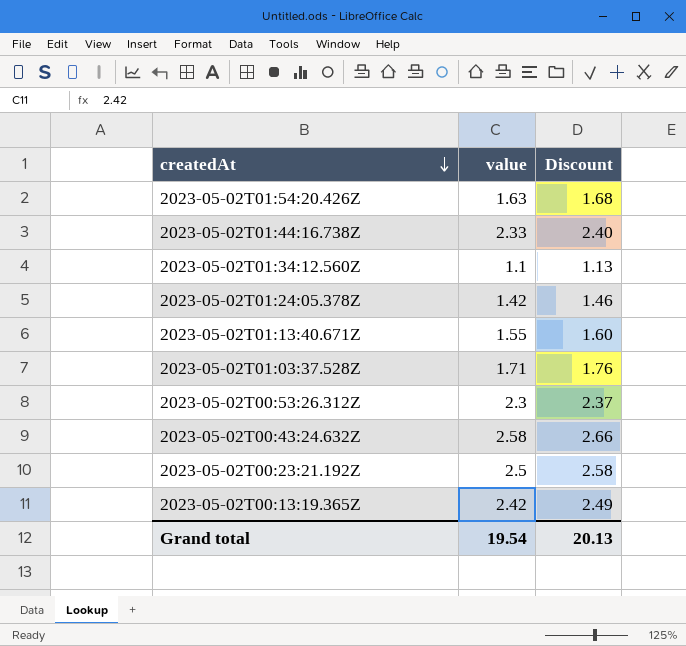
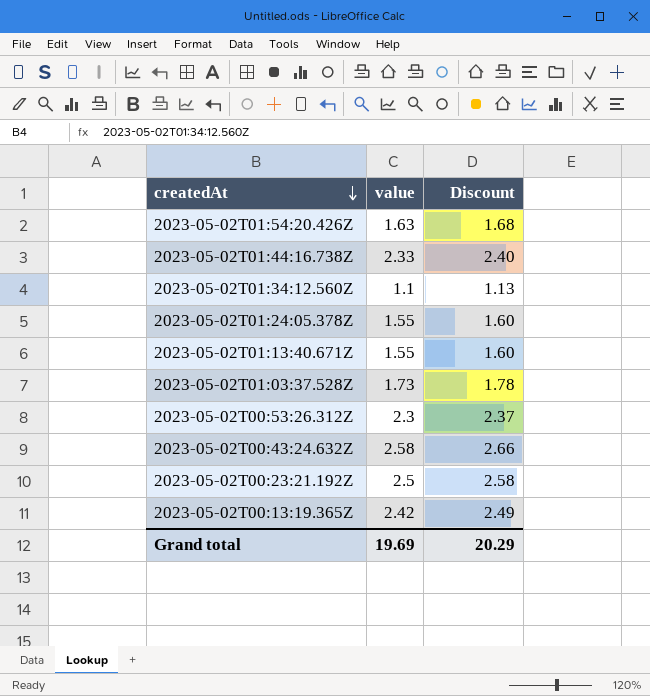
2023-05-02T01:24:05.378Z | value: 1.42 -> 1.55
2023-05-02T01:24:05.378Z | Discount: 1.46 -> 1.60
2023-05-02T01:03:37.528Z | value: 1.71 -> 1.73
2023-05-02T01:03:37.528Z | Discount: 1.76 -> 1.78
Grand total | value: 19.54 -> 19.69
Grand total | Discount: 20.13 -> 20.29

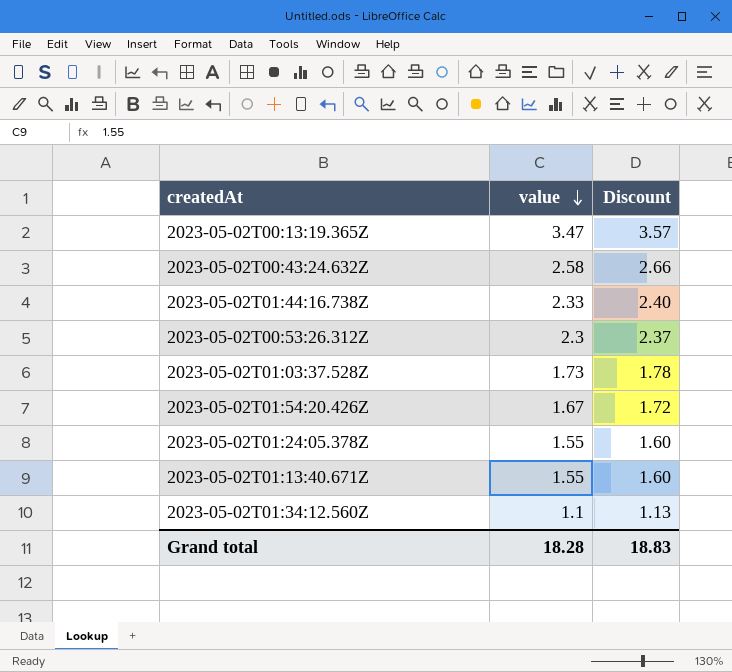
row order: createdAt descending -> value descending
row 2023-05-02T00:23:21.192Z: 2.5 | 2.58 -> none
2023-05-02T00:13:19.365Z | value: 2.42 -> 3.47
2023-05-02T00:13:19.365Z | Discount: 2.49 -> 3.57
2023-05-02T01:54:20.426Z | value: 1.63 -> 1.67
2023-05-02T01:54:20.426Z | Discount: 1.68 -> 1.72
Grand total | value: 19.69 -> 18.28
Grand total | Discount: 20.29 -> 18.83

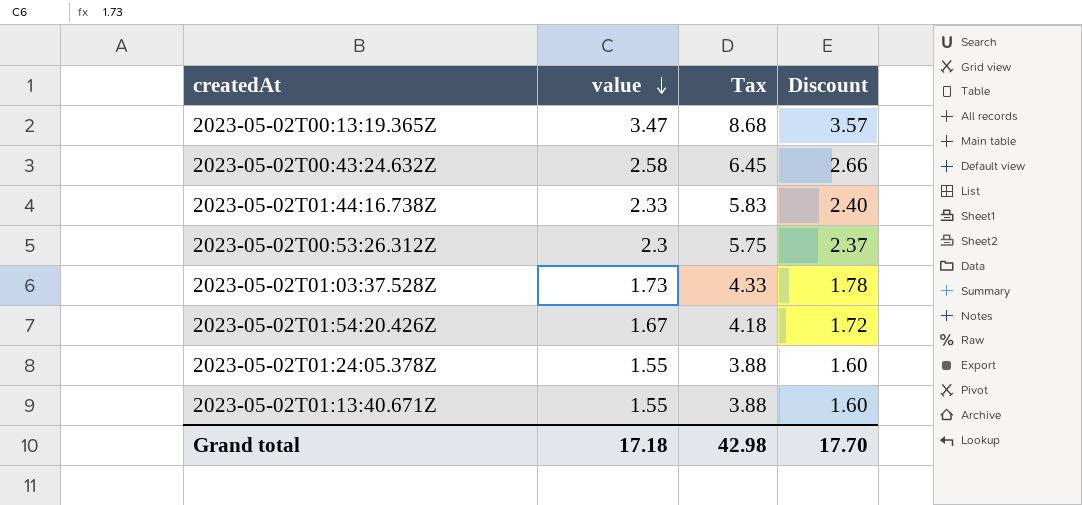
column Tax | formula: none -> [value] * 2.5
row 2023-05-02T01:34:12.560Z: 1.1 | 1.13 -> none
Grand total | value: 18.28 -> 17.18
Grand total | Discount: 18.83 -> 17.70

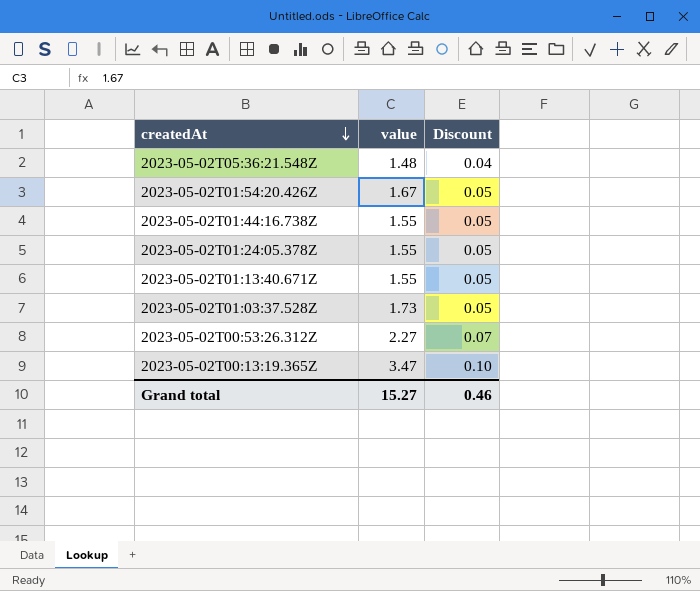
row order: value descending -> createdAt descending
column Tax | formula: [value] * 2.5 -> none
column Discount | formula: [value] * 1.03 -> [value] * 0.03
row 2023-05-02T00:43:24.632Z: 2.58 | 6.45 | 2.66 -> none
row 2023-05-02T05:36:21.548Z: none -> 1.48 | 0.04
2023-05-02T01:44:16.738Z | value: 2.33 -> 1.55
2023-05-02T00:53:26.312Z | value: 2.3 -> 2.27
Grand total | value: 17.18 -> 15.27
Grand total | Discount: 17.70 -> 0.46

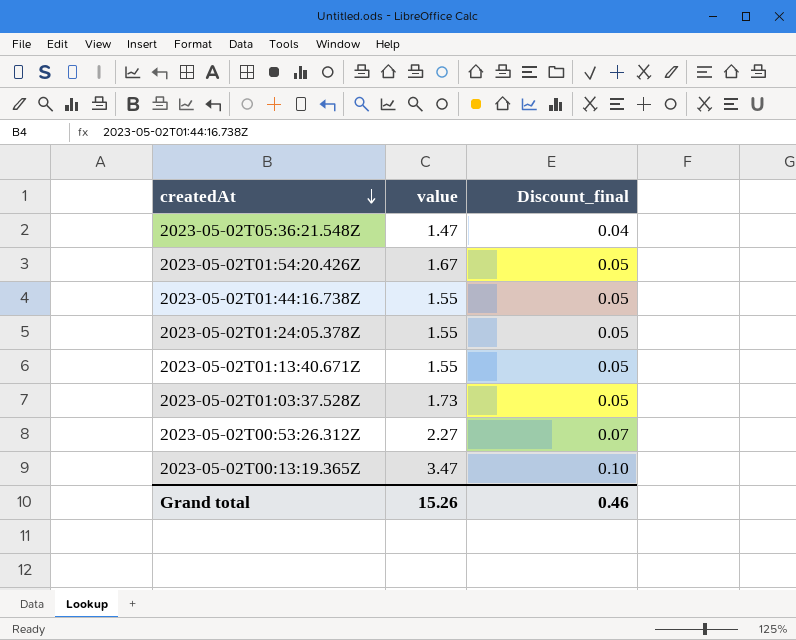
column name: Discount -> Discount_final
2023-05-02T05:36:21.548Z | value: 1.48 -> 1.47
Grand total | value: 15.27 -> 15.26

